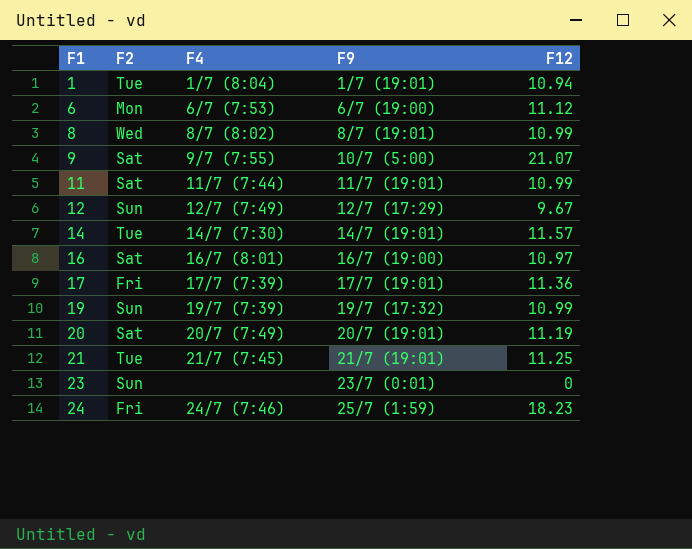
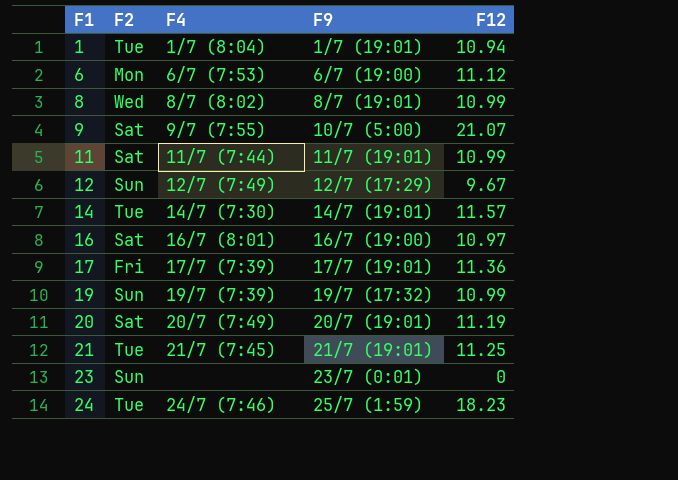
24 | F2: Fri -> Tue

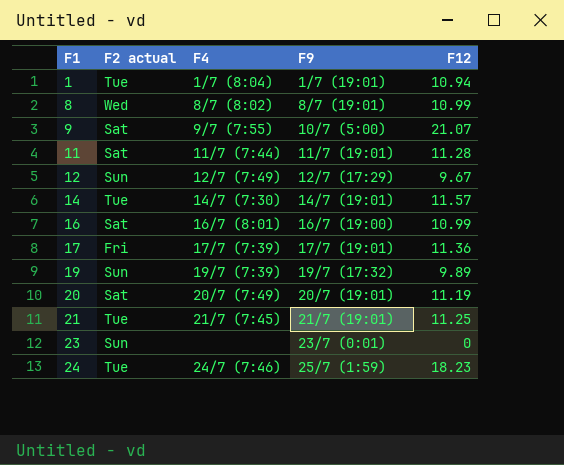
column name: F2 -> F2 actual
row 6: Mon | 6/7 (7:53) | 6/7 (19:00) | 11.12 -> none
11 | F12: 10.99 -> 11.28
16 | F12: 10.97 -> 10.99
19 | F12: 10.99 -> 9.89

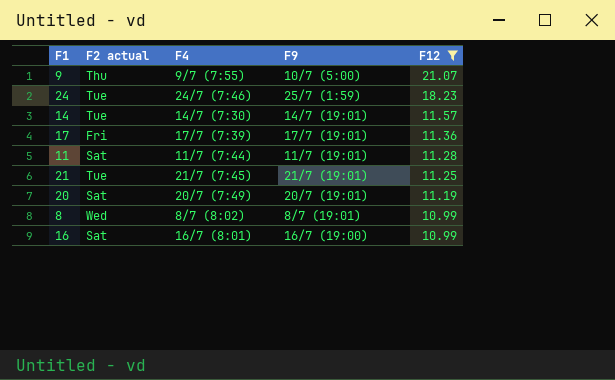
filter: none -> F12 >= 10.99
row order: F1 ascending -> F12 descending
9 | F2 actual: Sat -> Thu

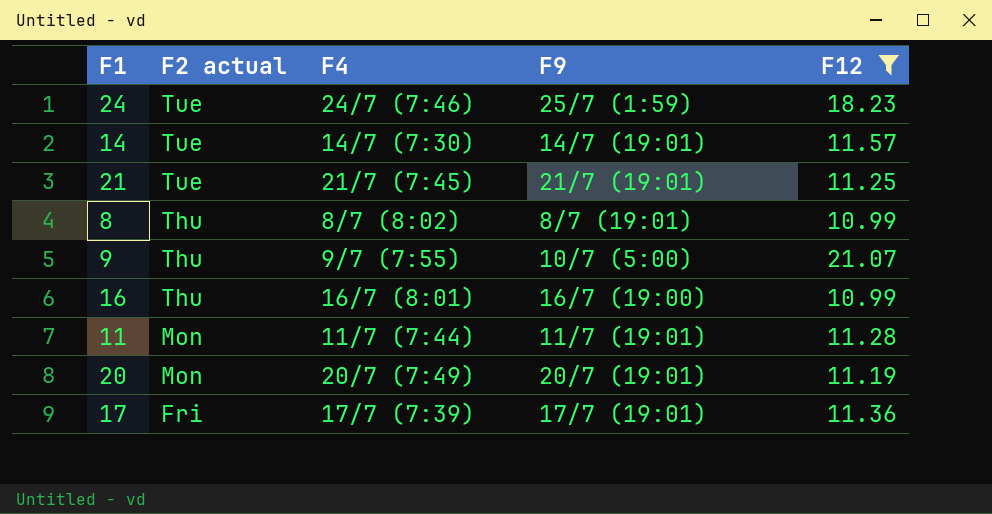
row order: F12 descending -> F2 actual descending
8 | F2 actual: Wed -> Thu
16 | F2 actual: Sat -> Thu
11 | F2 actual: Sat -> Mon
20 | F2 actual: Sat -> Mon

